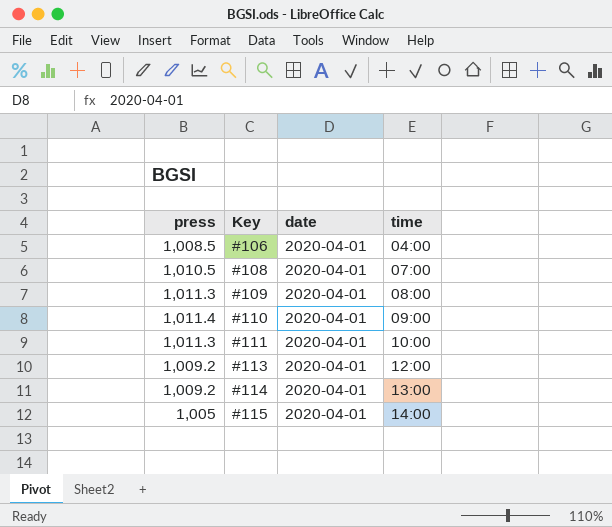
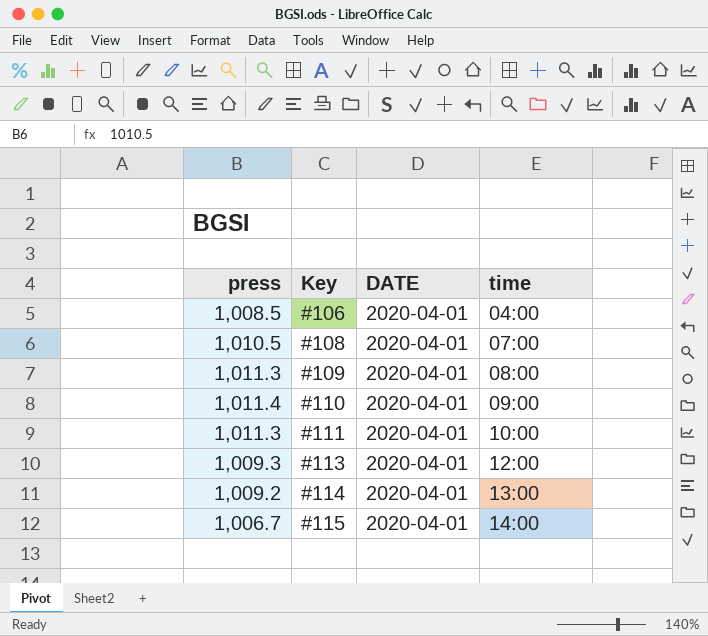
column name: date -> DATE
#113 | press: 1,009.2 -> 1,009.3
#115 | press: 1,005 -> 1,006.7

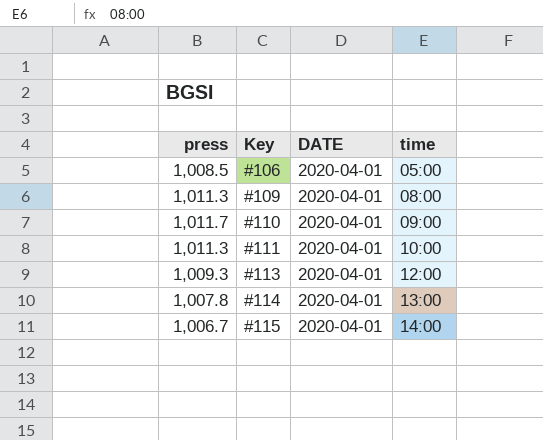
row #108: 1,010.5 | 2020-04-01 | 07:00 -> none
#106 | time: 04:00 -> 05:00
#110 | press: 1,011.4 -> 1,011.7
#114 | press: 1,009.2 -> 1,007.8

